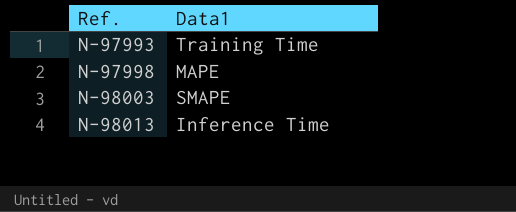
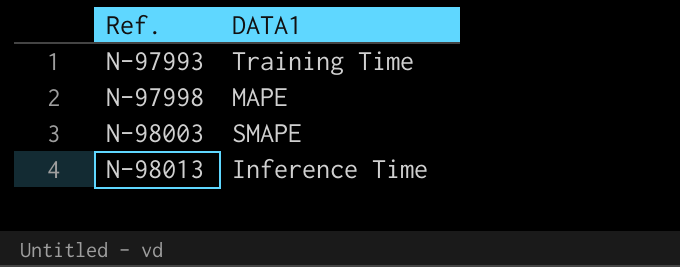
column name: Data1 -> DATA1

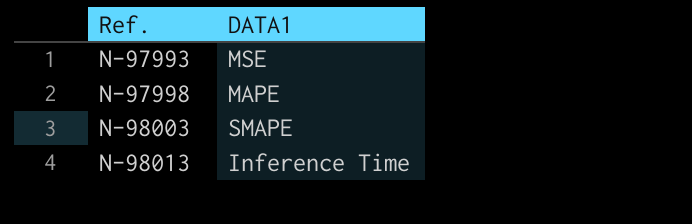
N-97993 | DATA1: Training Time -> MSE

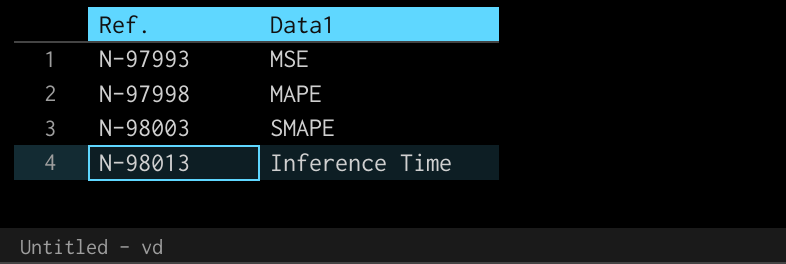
column name: DATA1 -> Data1

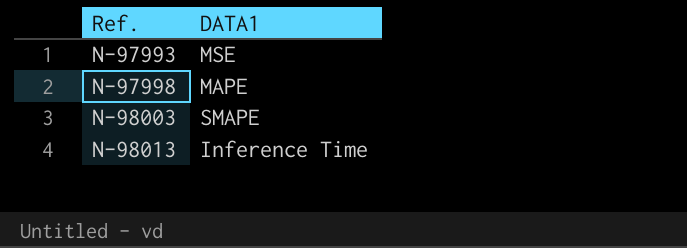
column name: Data1 -> DATA1

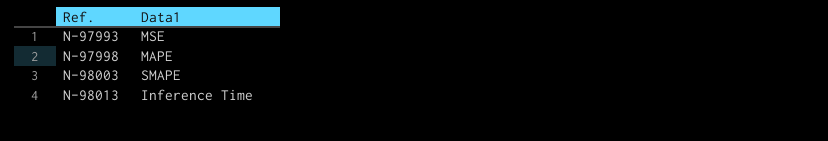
column name: DATA1 -> Data1

